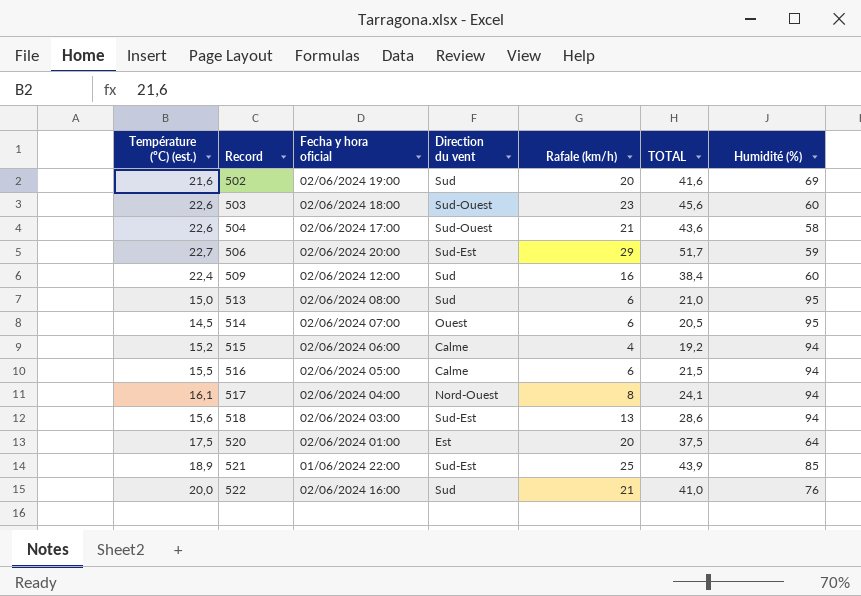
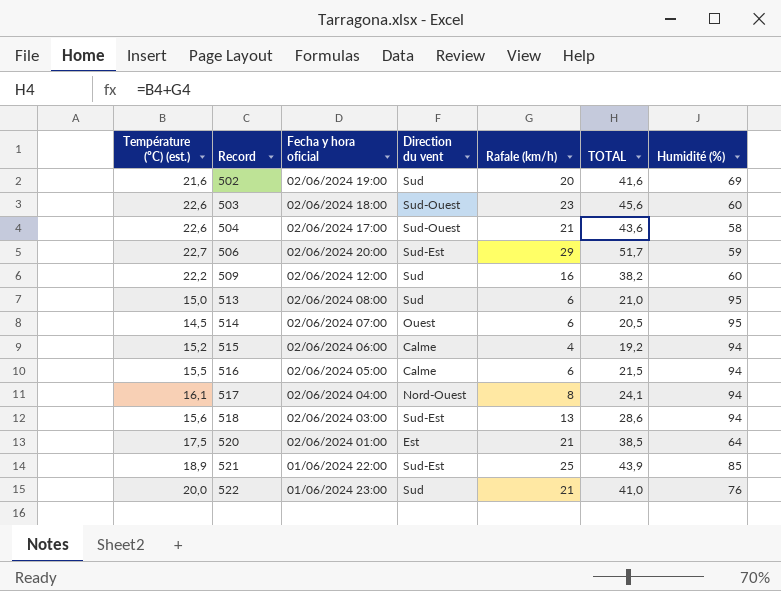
509 | Température (ºC) (est.): 22,4 -> 22,2
509 | TOTAL: 38,4 -> 38,2
520 | Rafale (km/h): 20 -> 21
520 | TOTAL: 37,5 -> 38,5
522 | Fecha y hora oficial: 02/06/2024 16:00 -> 01/06/2024 23:00

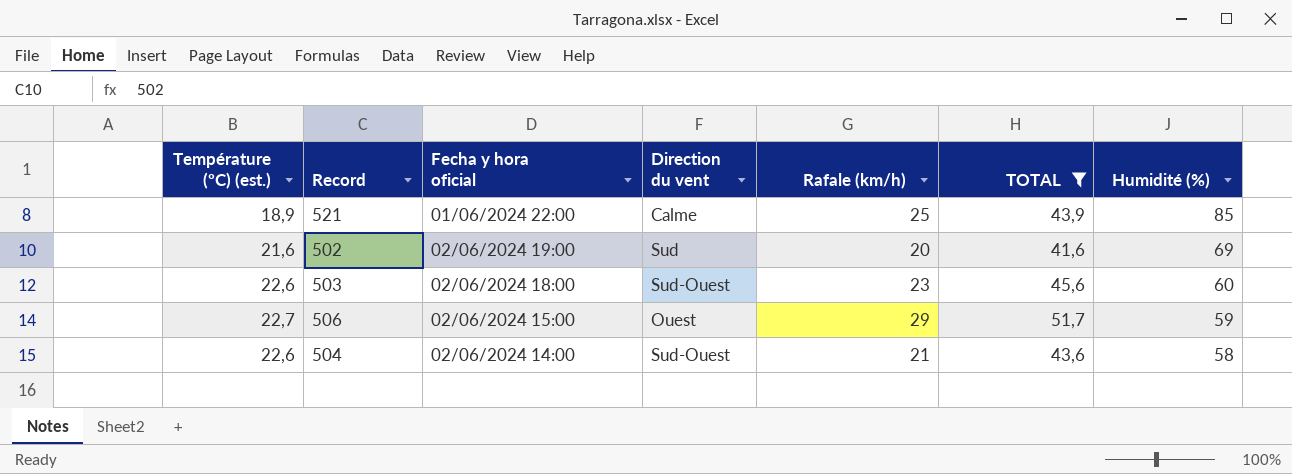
filter: none -> TOTAL >= 41,6
row order: Record ascending -> Humidité (%) descending
521 | Direction du vent: Sud-Est -> Calme
506 | Fecha y hora oficial: 02/06/2024 20:00 -> 02/06/2024 15:00
506 | Direction du vent: Sud-Est -> Ouest
504 | Fecha y hora oficial: 02/06/2024 17:00 -> 02/06/2024 14:00

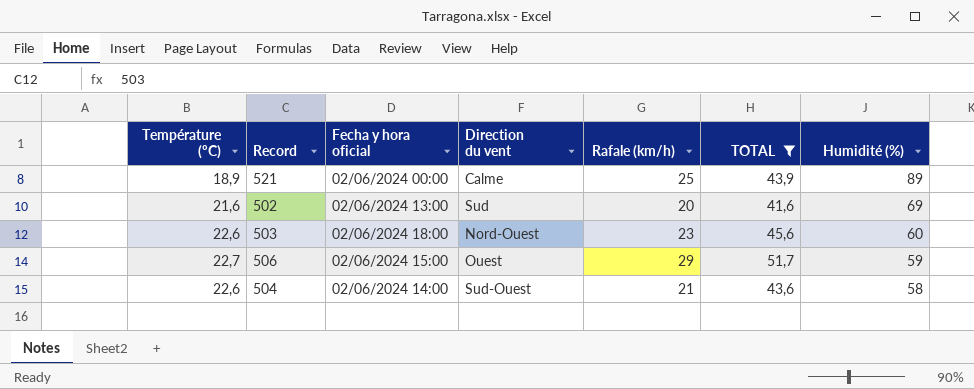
column name: Température (ºC) (est.) -> Température (ºC)
521 | Fecha y hora oficial: 01/06/2024 22:00 -> 02/06/2024 00:00
521 | Humidité (%): 85 -> 89
502 | Fecha y hora oficial: 02/06/2024 19:00 -> 02/06/2024 13:00
503 | Direction du vent: Sud-Ouest -> Nord-Ouest

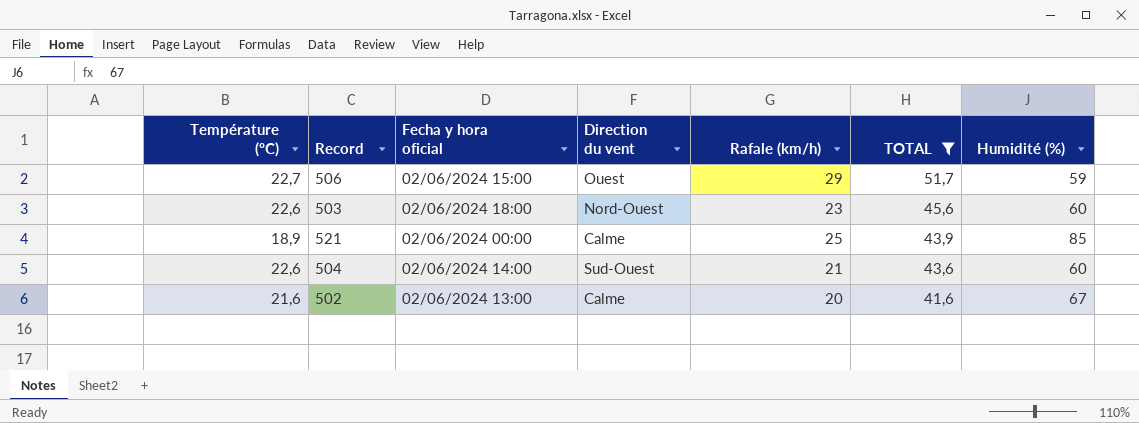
row order: Humidité (%) descending -> TOTAL descending
521 | Humidité (%): 89 -> 85
504 | Humidité (%): 58 -> 60
502 | Direction du vent: Sud -> Calme
502 | Humidité (%): 69 -> 67

